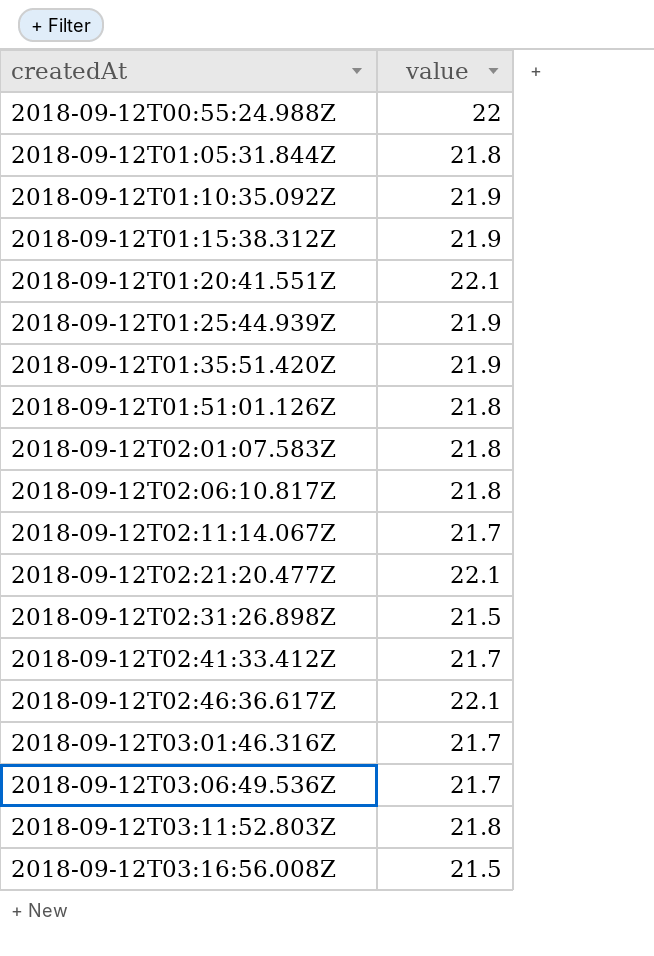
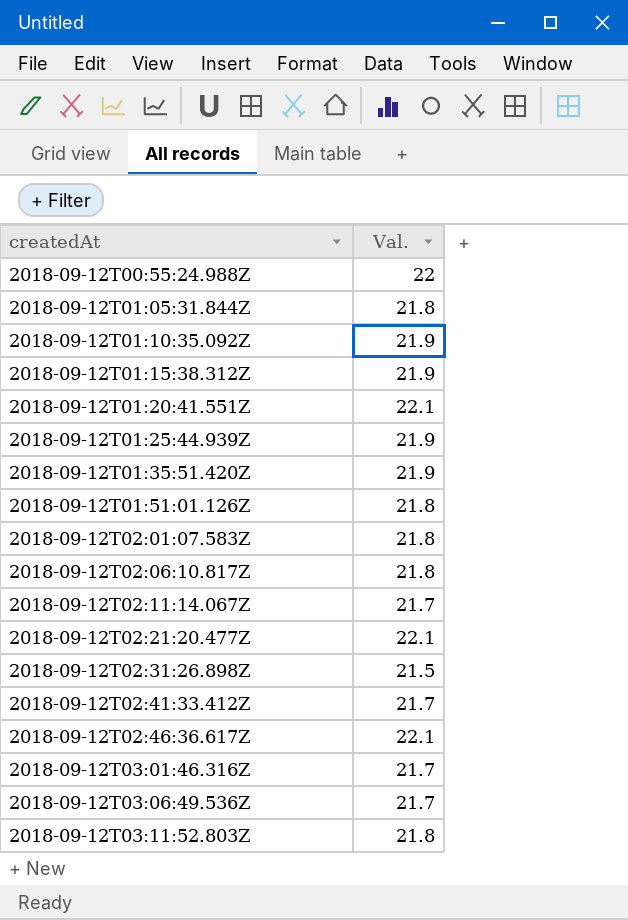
column name: value -> Val.
row 2018-09-12T03:16:56.008Z: 21.5 -> none

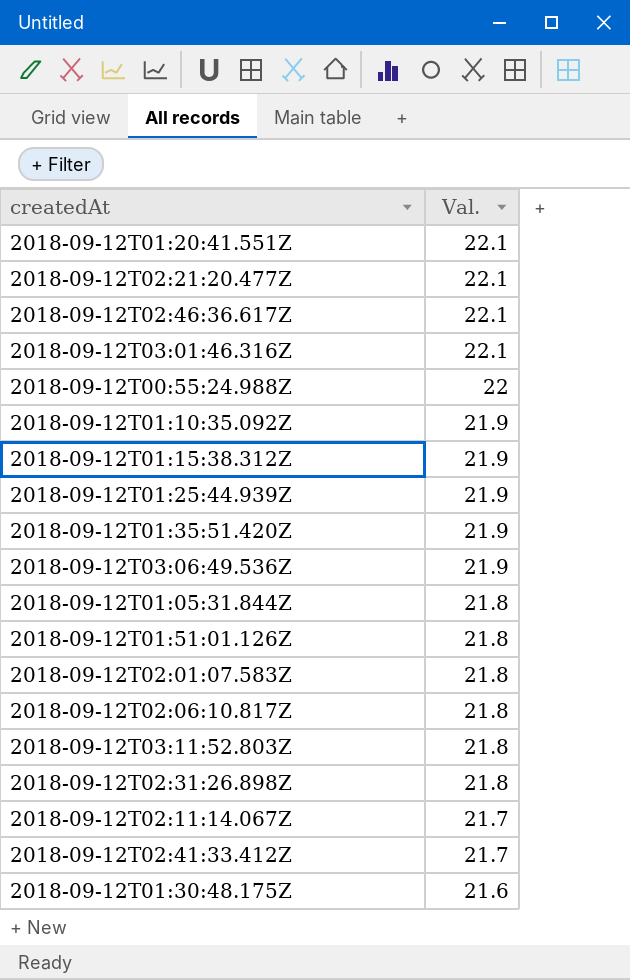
row order: createdAt ascending -> Val. descending
2018-09-12T03:01:46.316Z | Val.: 21.7 -> 22.1
2018-09-12T03:06:49.536Z | Val.: 21.7 -> 21.9
2018-09-12T02:31:26.898Z | Val.: 21.5 -> 21.8
row 2018-09-12T01:30:48.175Z: none -> 21.6

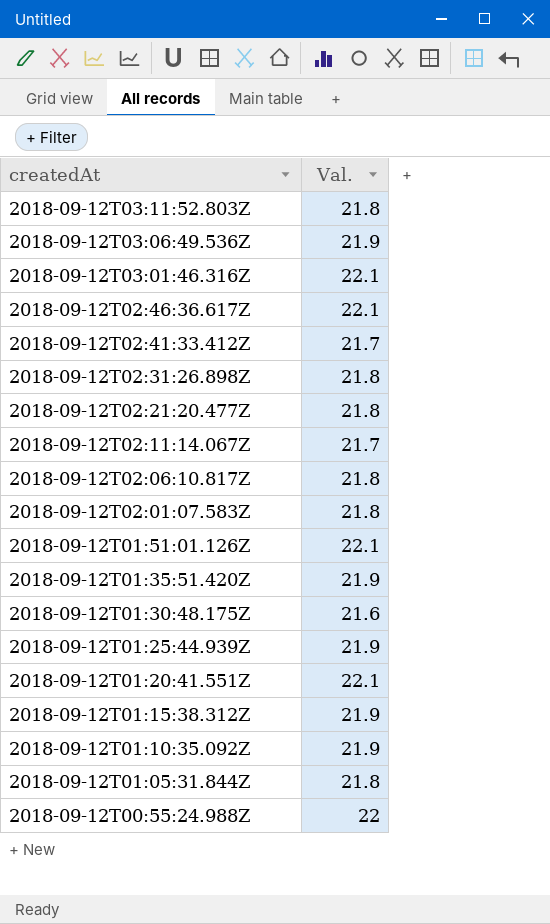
row order: Val. descending -> createdAt descending
2018-09-12T02:21:20.477Z | Val.: 22.1 -> 21.8
2018-09-12T01:51:01.126Z | Val.: 21.8 -> 22.1

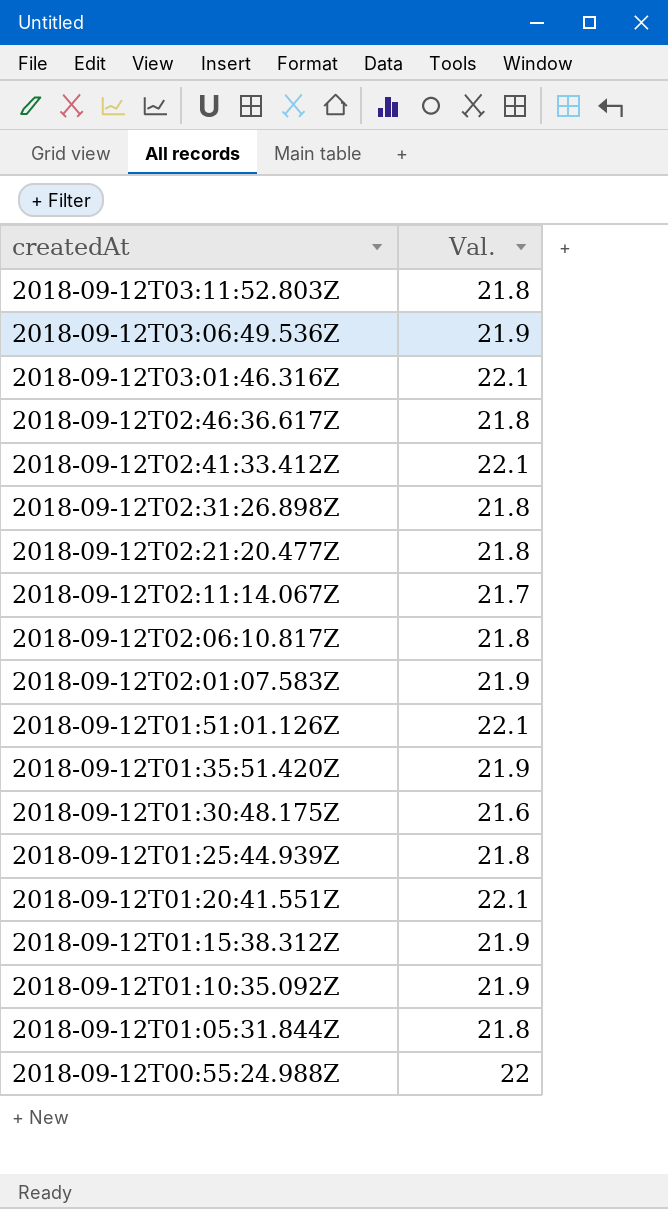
2018-09-12T02:46:36.617Z | Val.: 22.1 -> 21.8
2018-09-12T02:41:33.412Z | Val.: 21.7 -> 22.1
2018-09-12T02:01:07.583Z | Val.: 21.8 -> 21.9
2018-09-12T01:25:44.939Z | Val.: 21.9 -> 21.8

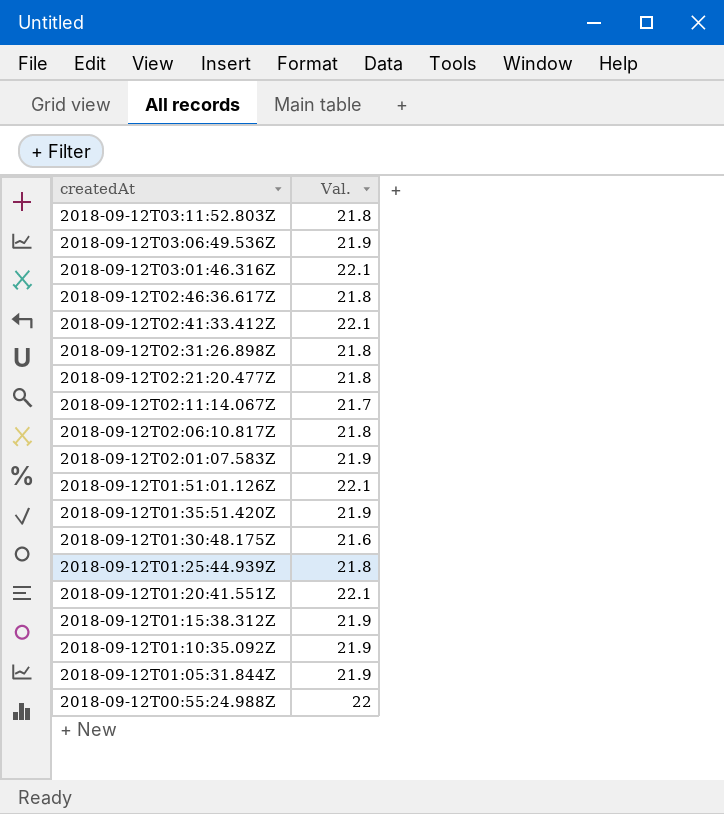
2018-09-12T01:05:31.844Z | Val.: 21.8 -> 21.9

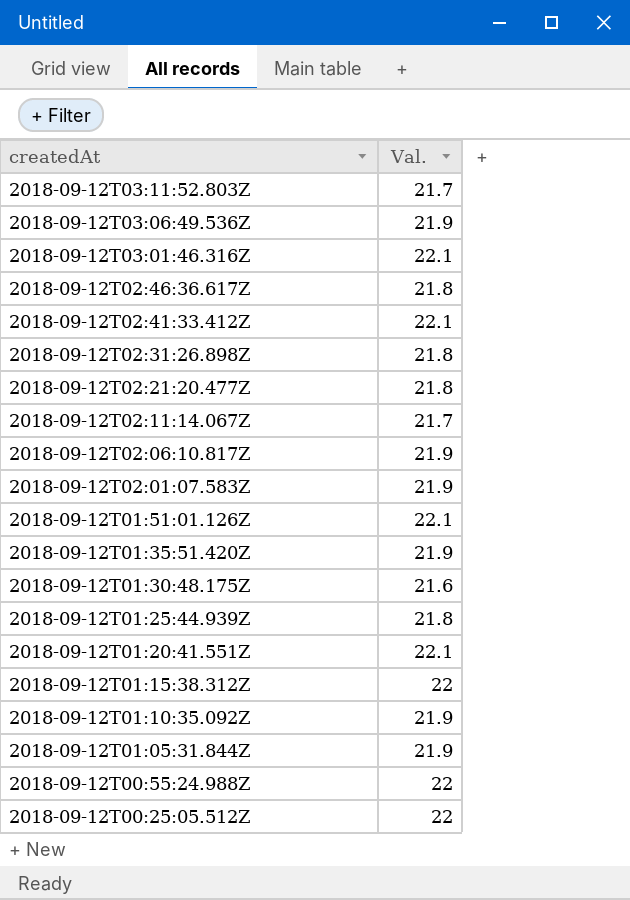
2018-09-12T03:11:52.803Z | Val.: 21.8 -> 21.7
2018-09-12T02:06:10.817Z | Val.: 21.8 -> 21.9
2018-09-12T01:15:38.312Z | Val.: 21.9 -> 22
row 2018-09-12T00:25:05.512Z: none -> 22

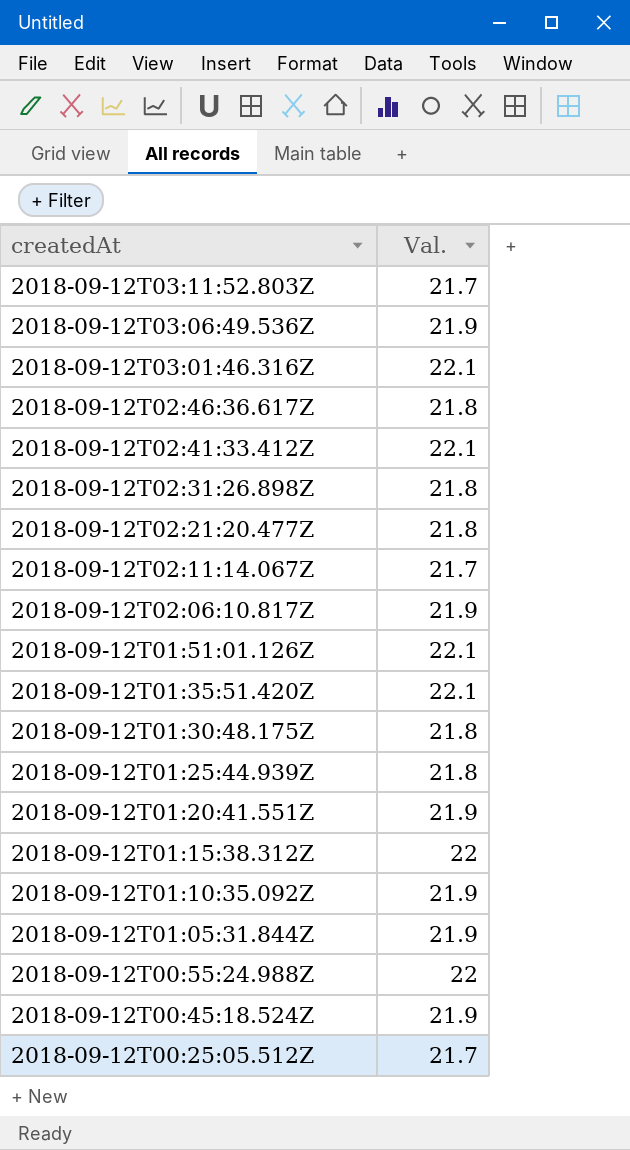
row 2018-09-12T02:01:07.583Z: 21.9 -> none
2018-09-12T01:35:51.420Z | Val.: 21.9 -> 22.1
2018-09-12T01:30:48.175Z | Val.: 21.6 -> 21.8
2018-09-12T01:20:41.551Z | Val.: 22.1 -> 21.9
row 2018-09-12T00:45:18.524Z: none -> 21.9
2018-09-12T00:25:05.512Z | Val.: 22 -> 21.7

